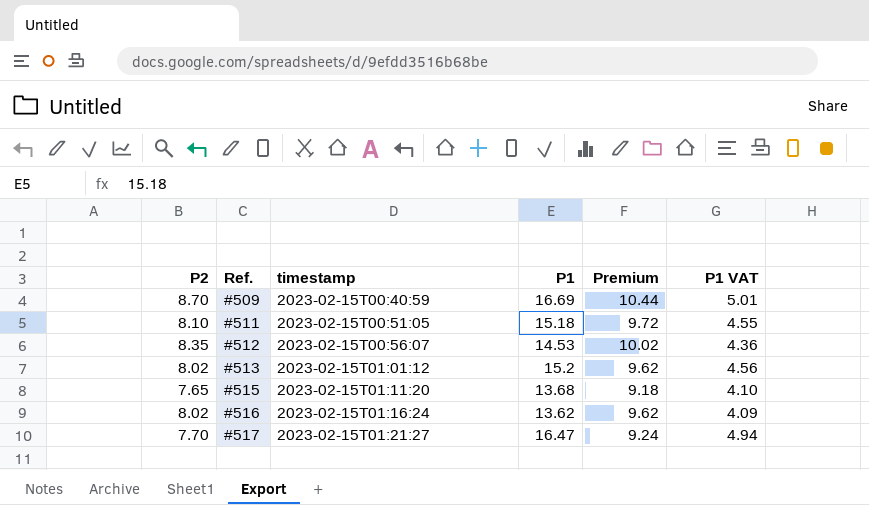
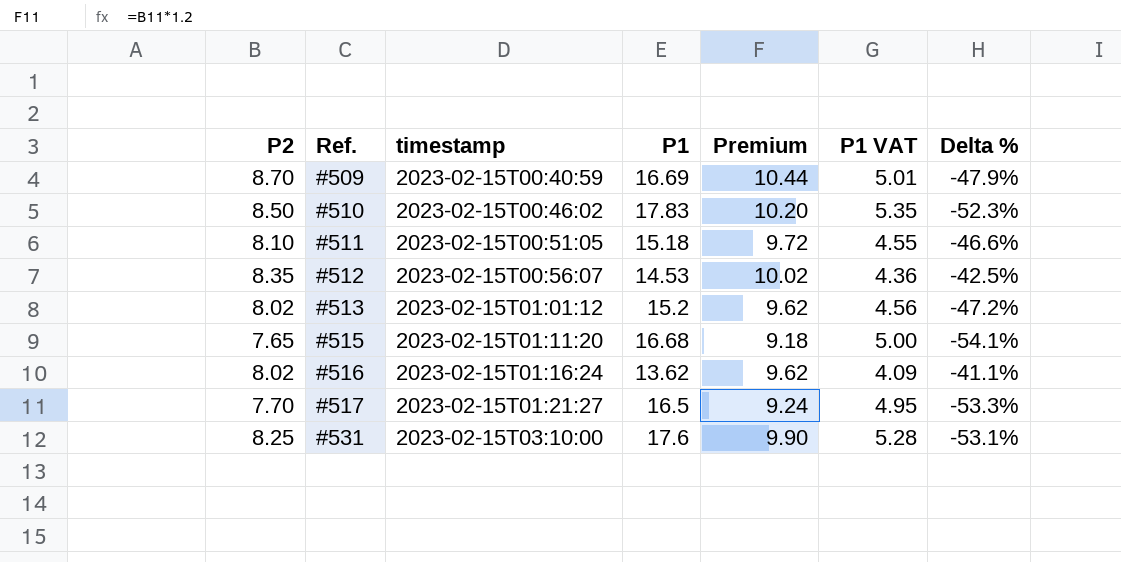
column Delta % | formula: none -> ([P2] - [P1]) / [P1]
row #510: none -> 8.50 | 2023-02-15T00:46:02 | 17.83 | 10.20 | 5.35 | -52.3%
#515 | P1: 13.68 -> 16.68
#515 | P1 VAT: 4.10 -> 5.00
#517 | P1: 16.47 -> 16.5
#517 | P1 VAT: 4.94 -> 4.95
row #531: none -> 8.25 | 2023-02-15T03:10:00 | 17.6 | 9.90 | 5.28 | -53.1%

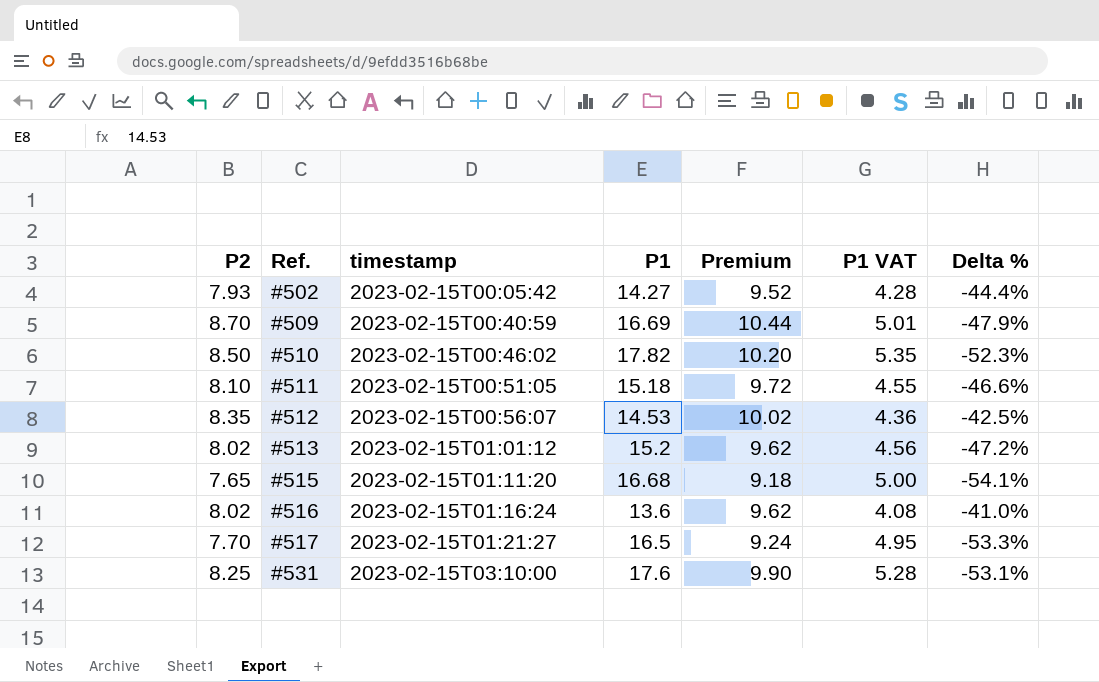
row #502: none -> 7.93 | 2023-02-15T00:05:42 | 14.27 | 9.52 | 4.28 | -44.4%
#510 | P1: 17.83 -> 17.82
#516 | P1: 13.62 -> 13.6
#516 | P1 VAT: 4.09 -> 4.08
#516 | Delta %: -41.1% -> -41.0%

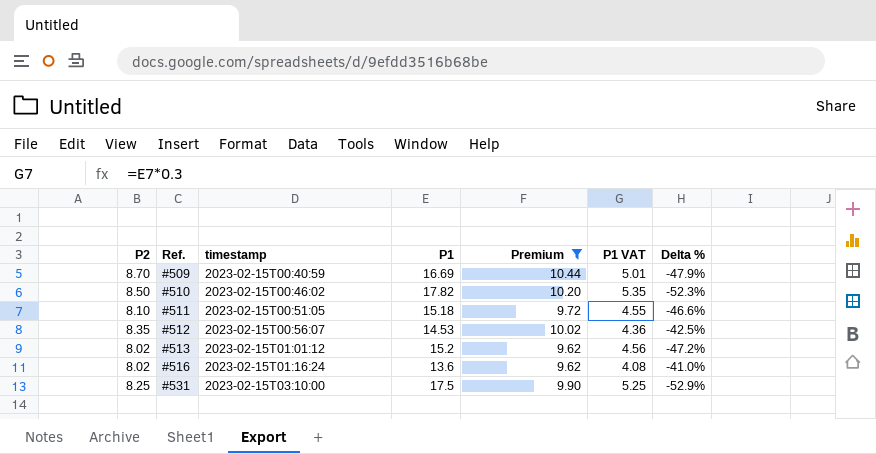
filter: none -> Premium >= 9.62
#531 | P1: 17.6 -> 17.5
#531 | P1 VAT: 5.28 -> 5.25
#531 | Delta %: -53.1% -> -52.9%

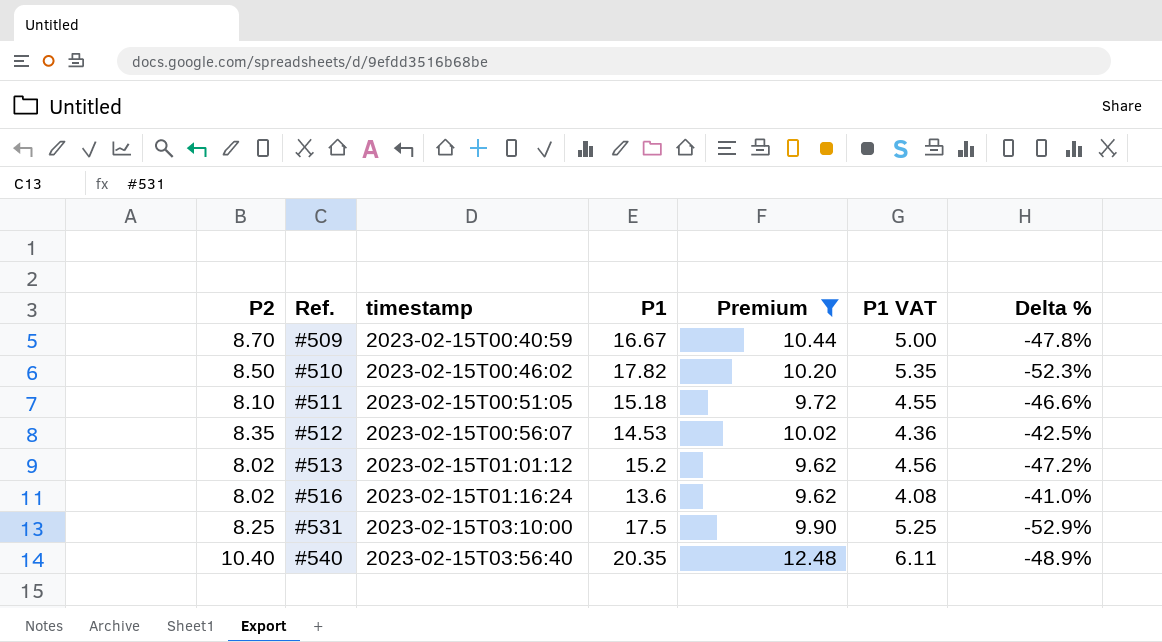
#509 | P1: 16.69 -> 16.67
#509 | P1 VAT: 5.01 -> 5.00
#509 | Delta %: -47.9% -> -47.8%
row #540: none -> 10.40 | 2023-02-15T03:56:40 | 20.35 | 12.48 | 6.11 | -48.9%

